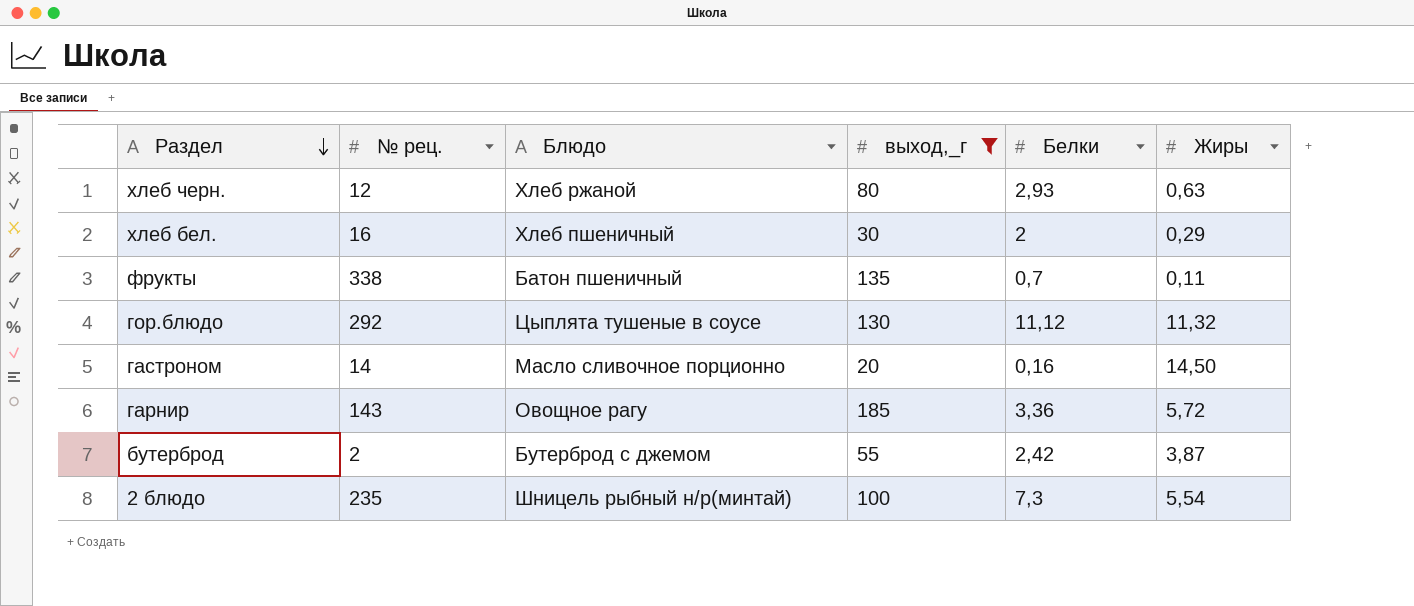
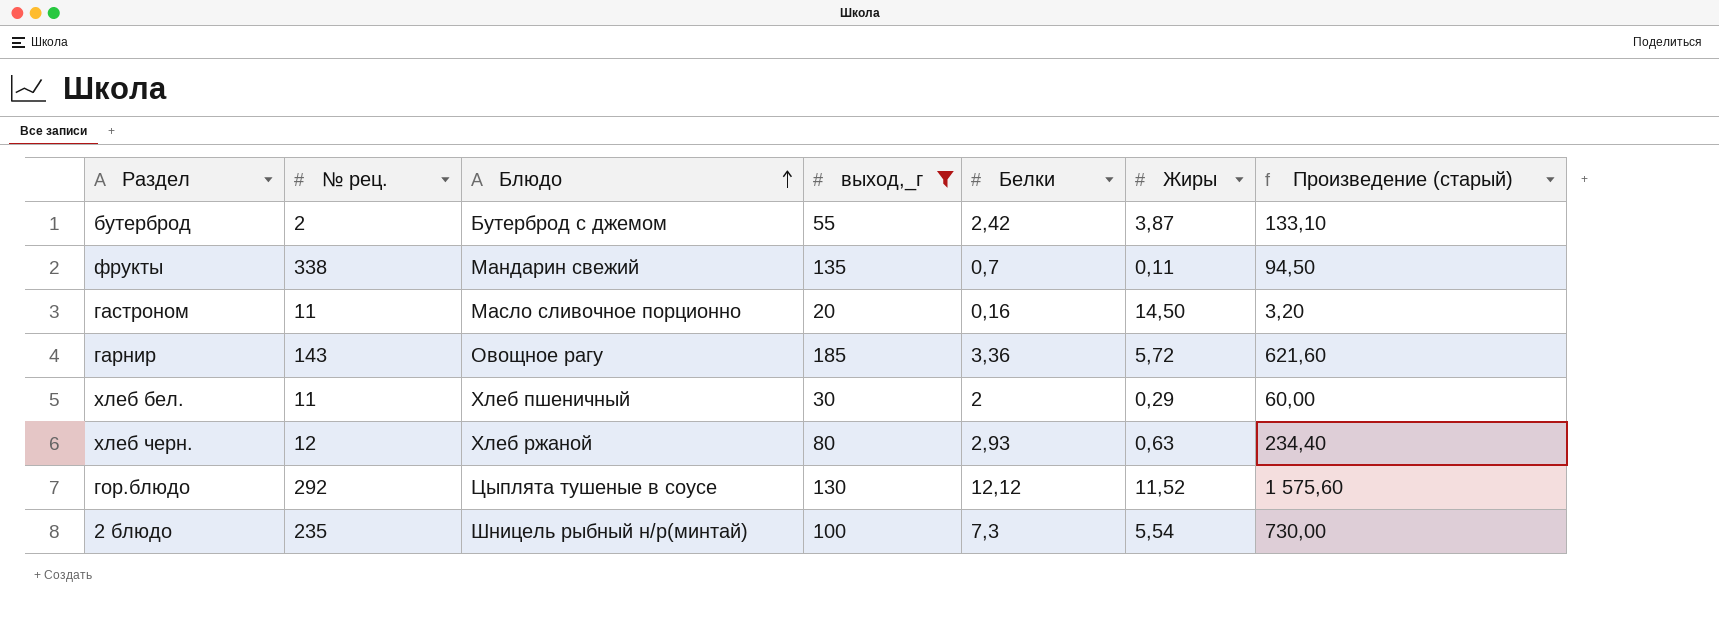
row order: Раздел descending -> Блюдо ascending
column Произведение (старый) | formula: none -> [выход,_г] * [Белки]
фрукты | Блюдо: Батон пшеничный -> Мандарин свежий
гастроном | № рец.: 14 -> 11
хлеб бел. | № рец.: 16 -> 11
гор.блюдо | Белки: 11,12 -> 12,12
гор.блюдо | Жиры: 11,32 -> 11,52

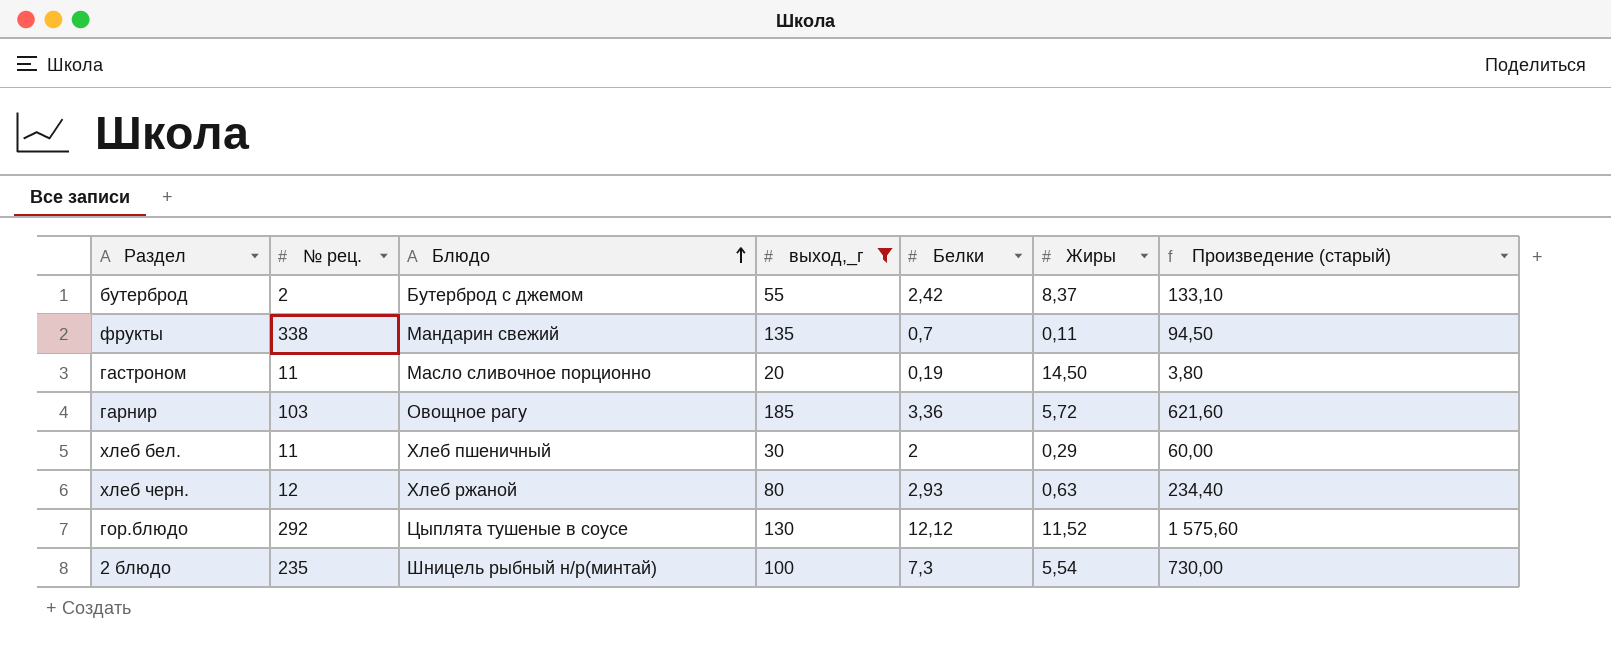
бутерброд | Жиры: 3,87 -> 8,37
гастроном | Белки: 0,16 -> 0,19
гастроном | Произведение (старый): 3,20 -> 3,80
гарнир | № рец.: 143 -> 103

